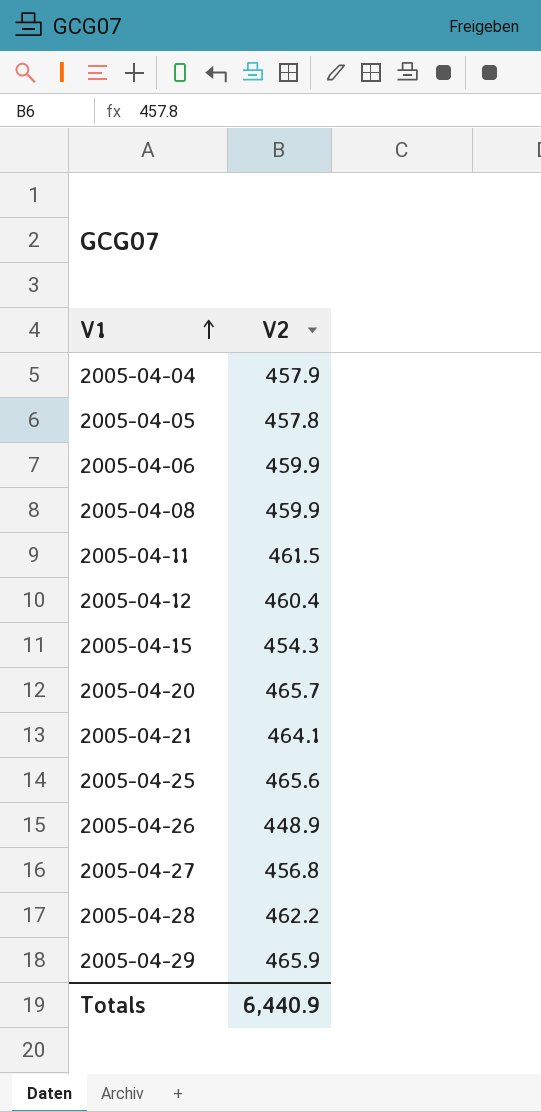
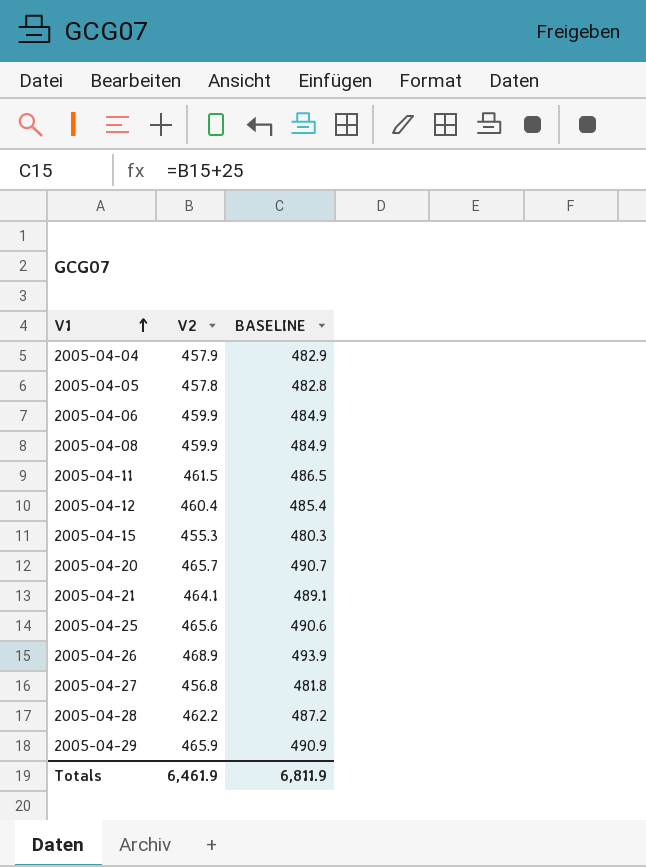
column BASELINE | formula: none -> [V2] + 25
2005-04-15 | V2: 454.3 -> 455.3
2005-04-26 | V2: 448.9 -> 468.9
Totals | V2: 6,440.9 -> 6,461.9

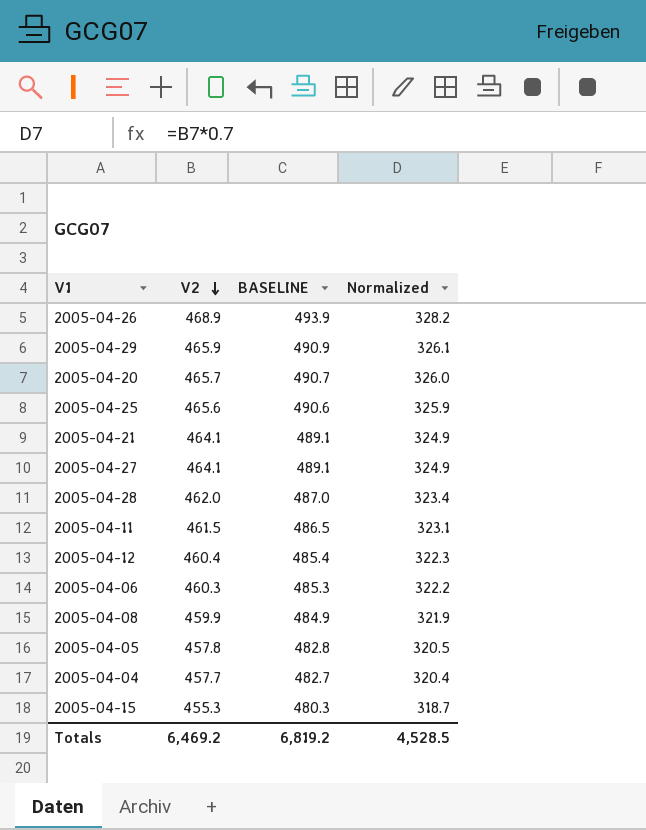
row order: V1 ascending -> V2 descending
column Normalized | formula: none -> [V2] * 0.7
2005-04-27 | V2: 456.8 -> 464.1
2005-04-27 | BASELINE: 481.8 -> 489.1
2005-04-28 | V2: 462.2 -> 462.0
2005-04-28 | BASELINE: 487.2 -> 487.0
2005-04-06 | V2: 459.9 -> 460.3
2005-04-06 | BASELINE: 484.9 -> 485.3
2005-04-04 | V2: 457.9 -> 457.7
2005-04-04 | BASELINE: 482.9 -> 482.7
Totals | V2: 6,461.9 -> 6,469.2
Totals | BASELINE: 6,811.9 -> 6,819.2

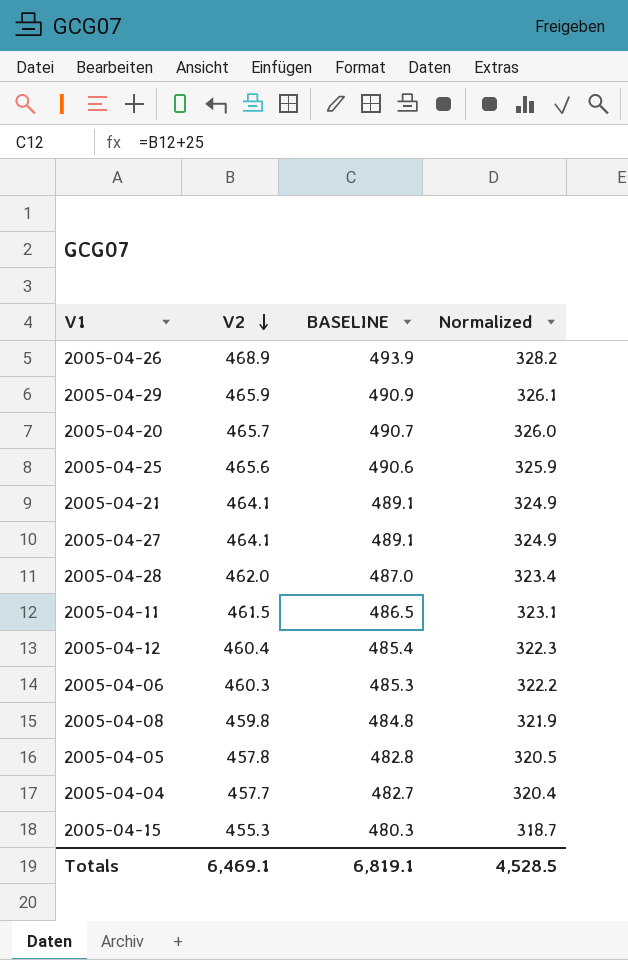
2005-04-08 | V2: 459.9 -> 459.8
2005-04-08 | BASELINE: 484.9 -> 484.8
Totals | V2: 6,469.2 -> 6,469.1
Totals | BASELINE: 6,819.2 -> 6,819.1

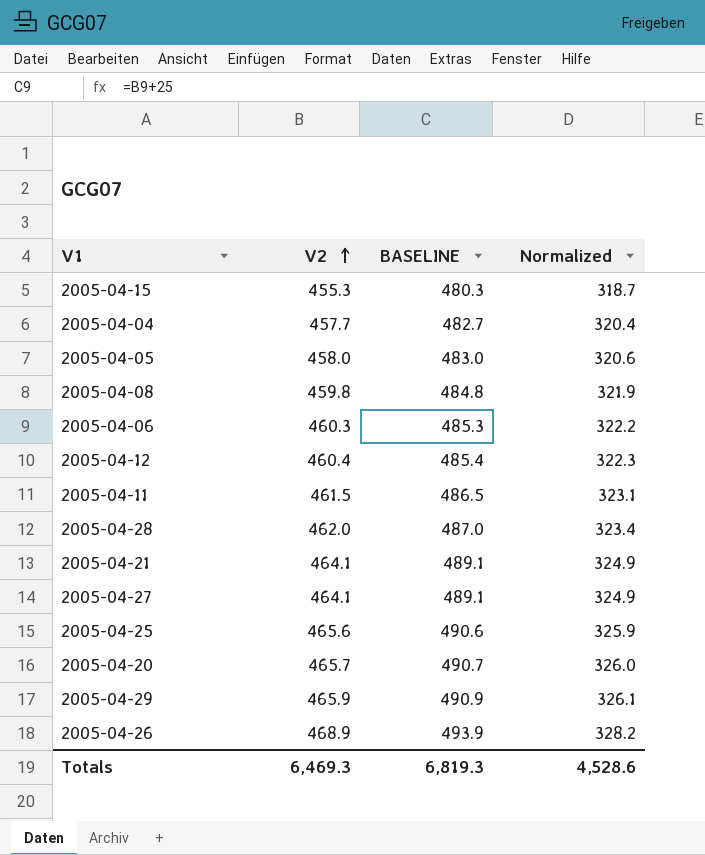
row order: V2 descending -> V2 ascending
2005-04-05 | V2: 457.8 -> 458.0
2005-04-05 | BASELINE: 482.8 -> 483.0
2005-04-05 | Normalized: 320.5 -> 320.6
Totals | V2: 6,469.1 -> 6,469.3
Totals | BASELINE: 6,819.1 -> 6,819.3
Totals | Normalized: 4,528.5 -> 4,528.6

